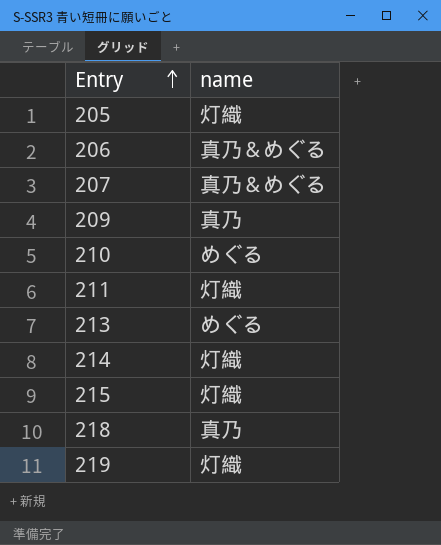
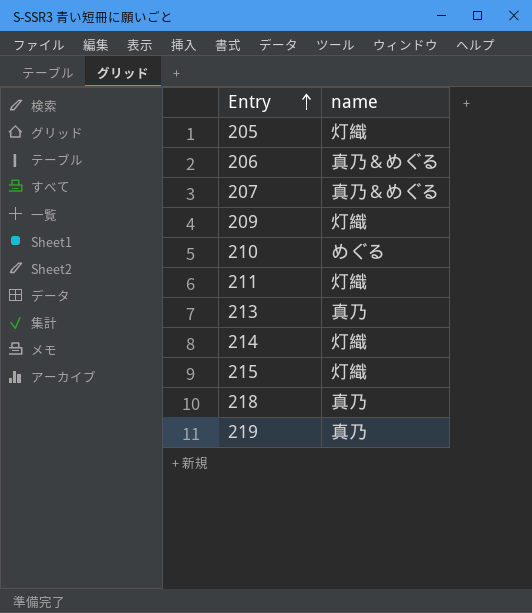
209 | name: 真乃 -> 灯織
213 | name: めぐる -> 真乃
219 | name: 灯織 -> 真乃

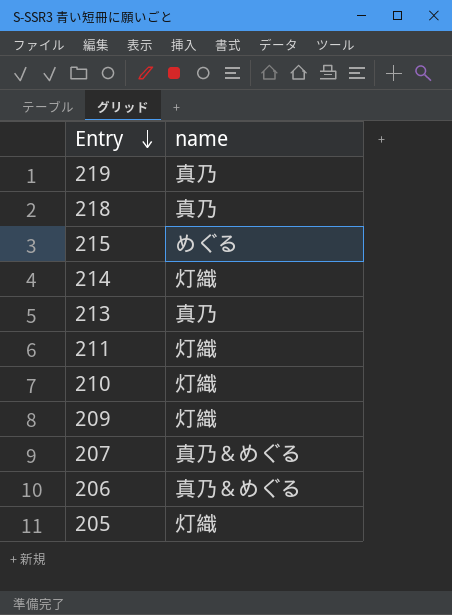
row order: Entry ascending -> Entry descending
215 | name: 灯織 -> めぐる
210 | name: めぐる -> 灯織

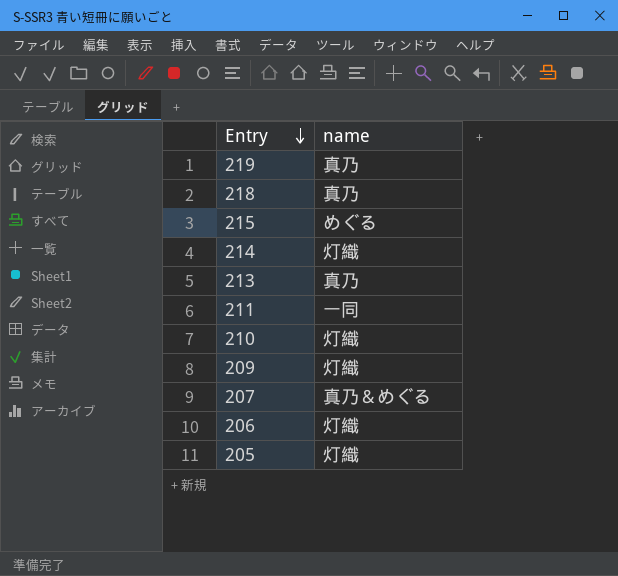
211 | name: 灯織 -> 一同
206 | name: 真乃＆めぐる -> 灯織

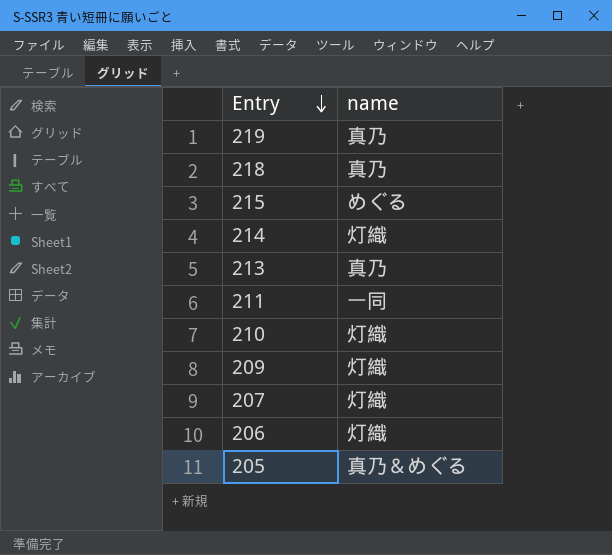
207 | name: 真乃＆めぐる -> 灯織
205 | name: 灯織 -> 真乃＆めぐる

